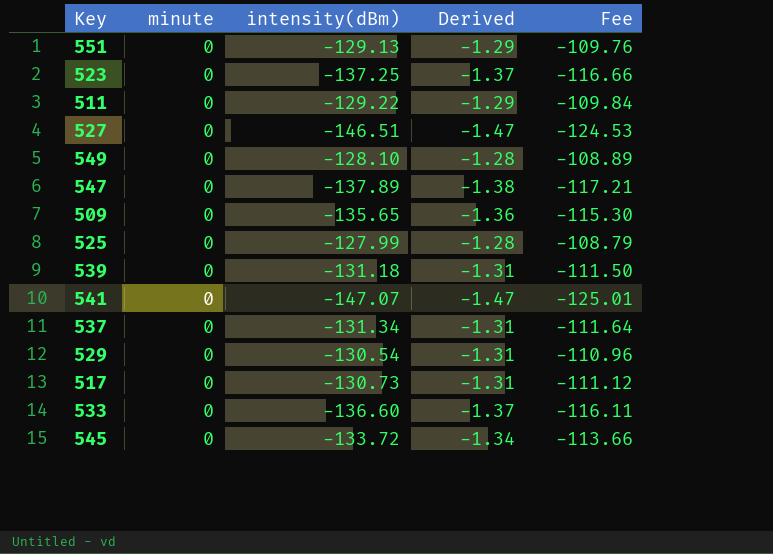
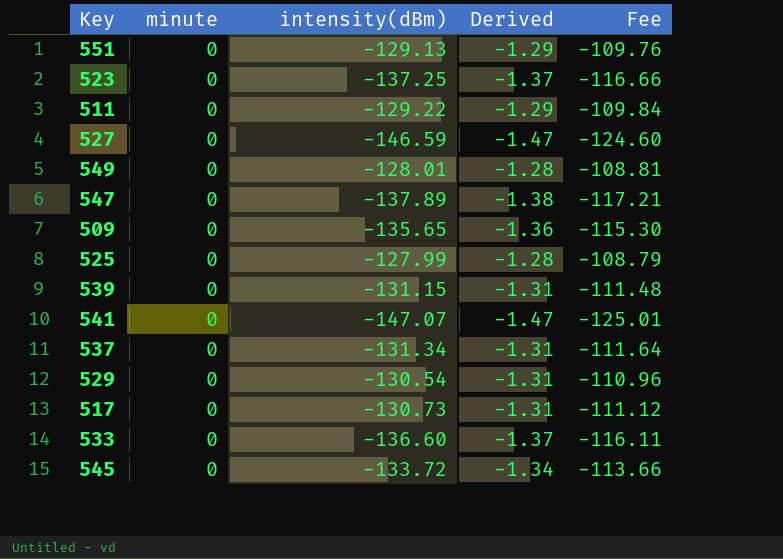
527 | intensity(dBm): -146.51 -> -146.59
527 | Fee: -124.53 -> -124.60
549 | intensity(dBm): -128.10 -> -128.01
549 | Fee: -108.89 -> -108.81
539 | intensity(dBm): -131.18 -> -131.15
539 | Fee: -111.50 -> -111.48

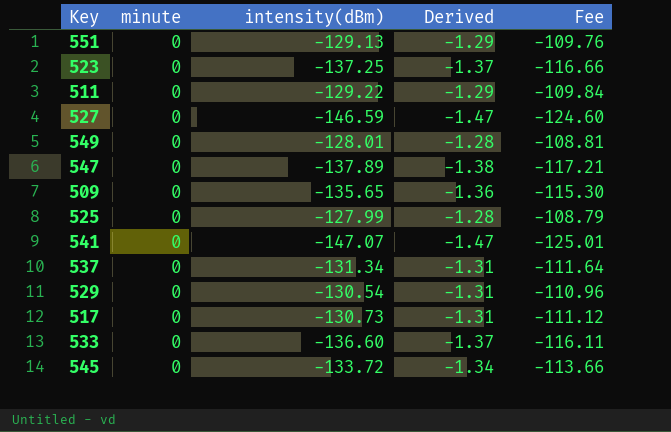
row 539: 0 | -131.15 | -1.31 | -111.48 -> none

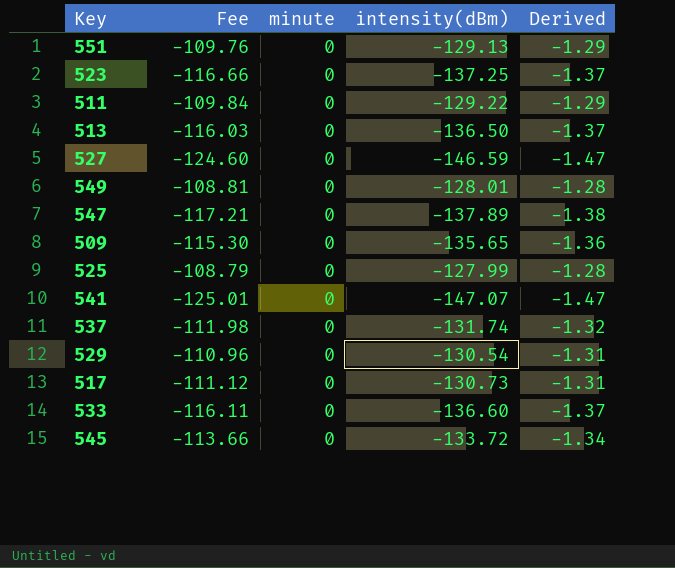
column Fee | position: 5 -> 2
row 513: none -> -116.03 | 0 | -136.50 | -1.37
537 | Fee: -111.64 -> -111.98
537 | intensity(dBm): -131.34 -> -131.74
537 | Derived: -1.31 -> -1.32

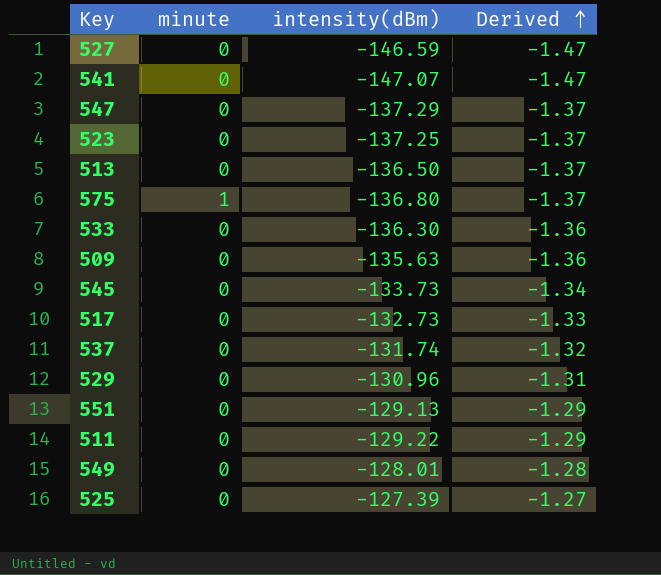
row order: none -> Derived ascending
column Fee | formula: [intensity(dBm)] * 0.85 -> none
547 | intensity(dBm): -137.89 -> -137.29
547 | Derived: -1.38 -> -1.37
row 575: none -> 1 | -136.80 | -1.37
533 | intensity(dBm): -136.60 -> -136.30
533 | Derived: -1.37 -> -1.36
509 | intensity(dBm): -135.65 -> -135.63
545 | intensity(dBm): -133.72 -> -133.73
517 | intensity(dBm): -130.73 -> -132.73
517 | Derived: -1.31 -> -1.33
529 | intensity(dBm): -130.54 -> -130.96
525 | intensity(dBm): -127.99 -> -127.39
525 | Derived: -1.28 -> -1.27

